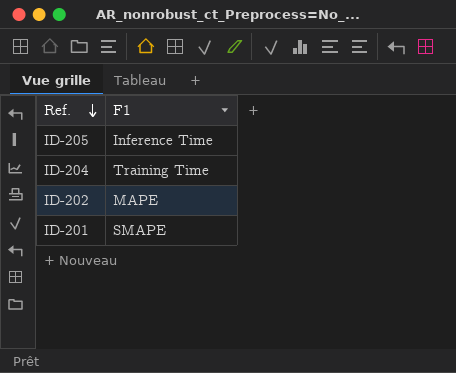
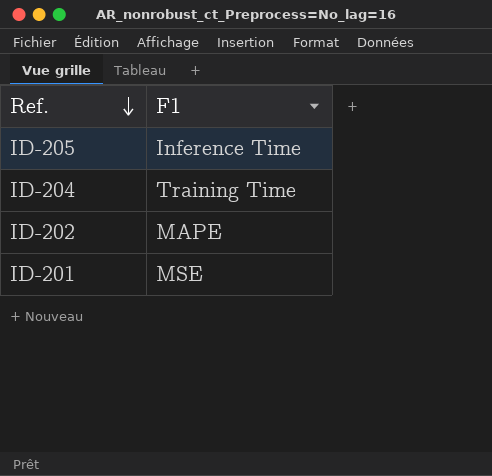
ID-201 | F1: SMAPE -> MSE

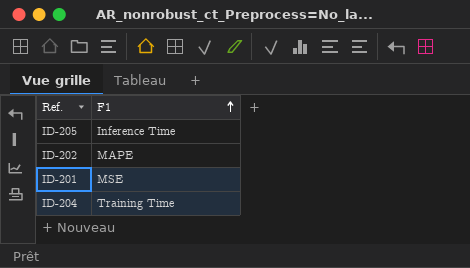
row order: Ref. descending -> F1 ascending

